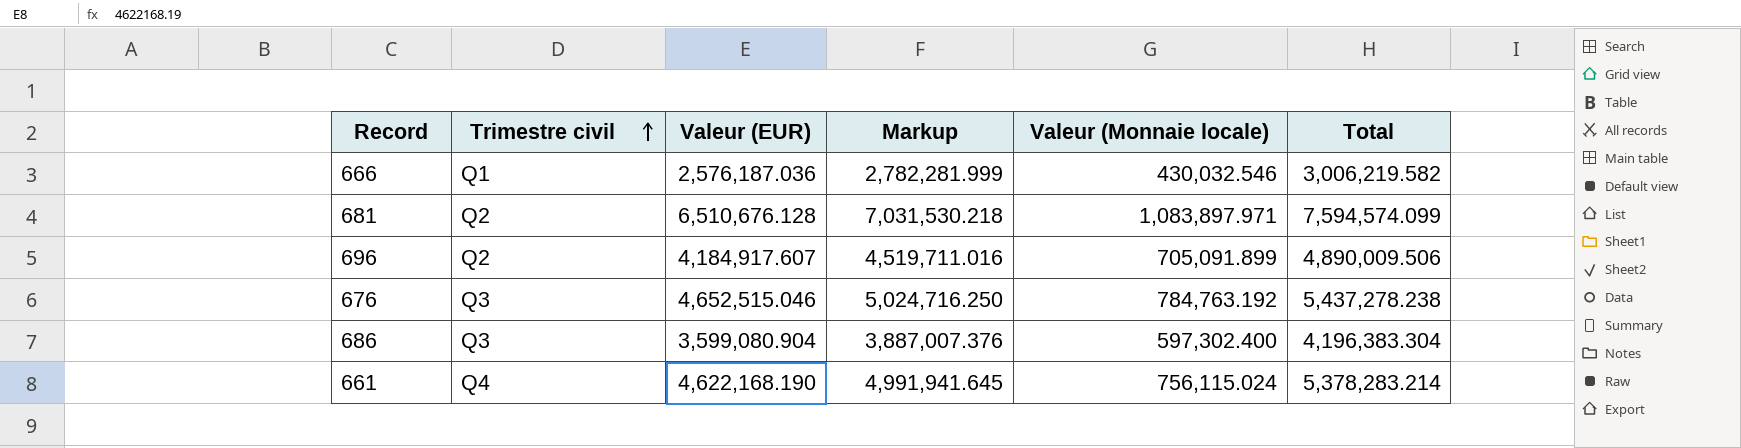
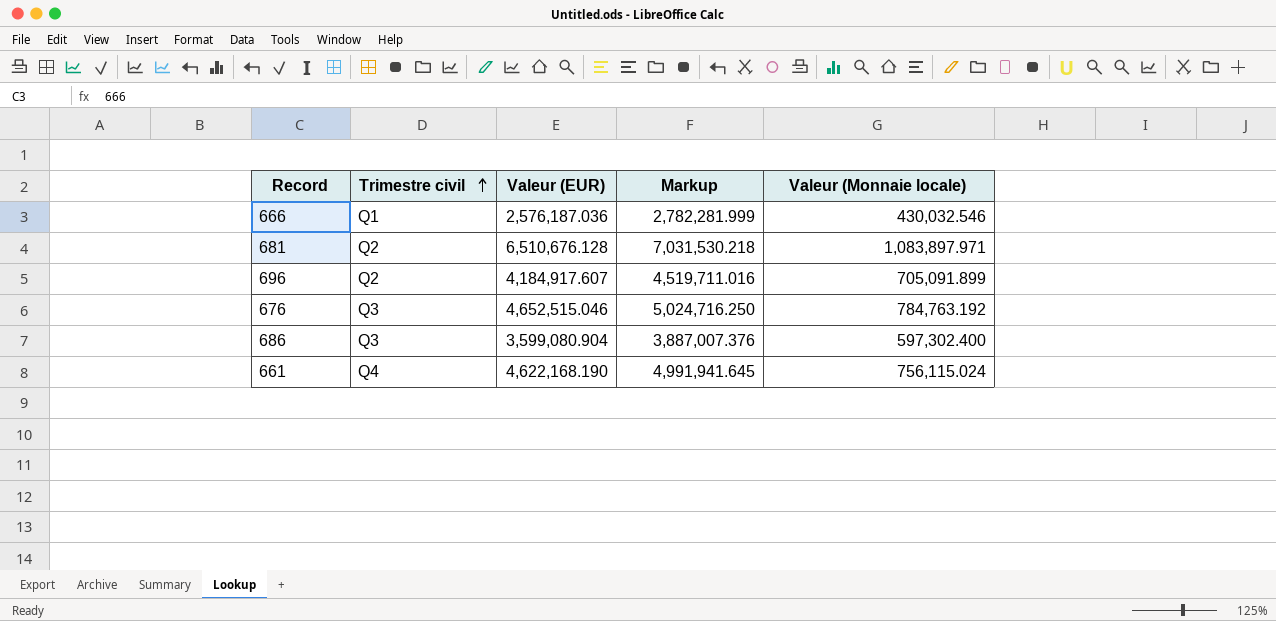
column Total | formula: [Valeur (EUR)] + [Valeur (Monnaie locale)] -> none

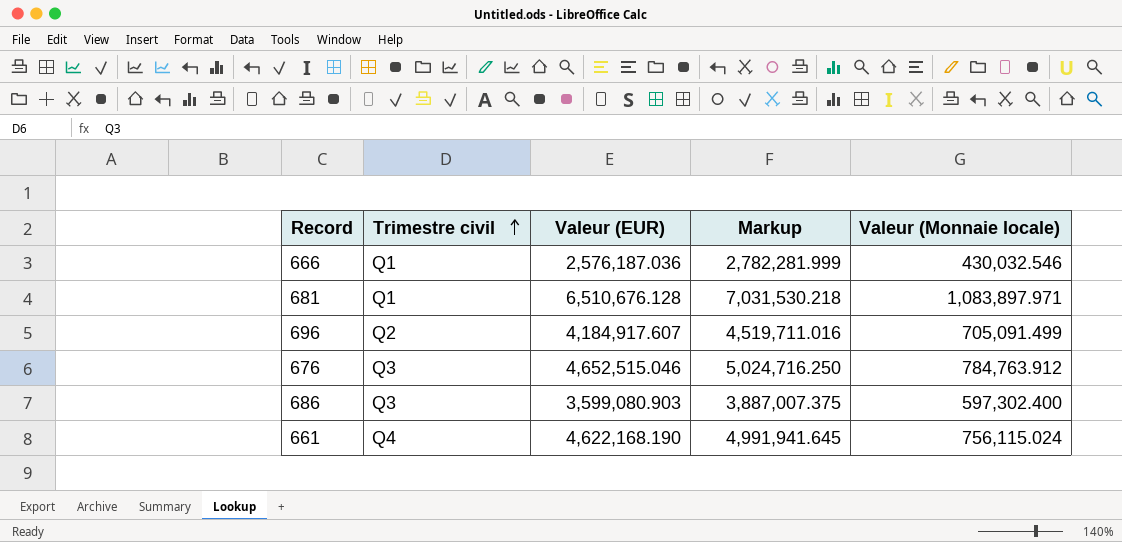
681 | Trimestre civil: Q2 -> Q1
696 | Valeur (Monnaie locale): 705,091.899 -> 705,091.499
676 | Valeur (Monnaie locale): 784,763.192 -> 784,763.912
686 | Valeur (EUR): 3,599,080.904 -> 3,599,080.903
686 | Markup: 3,887,007.376 -> 3,887,007.375

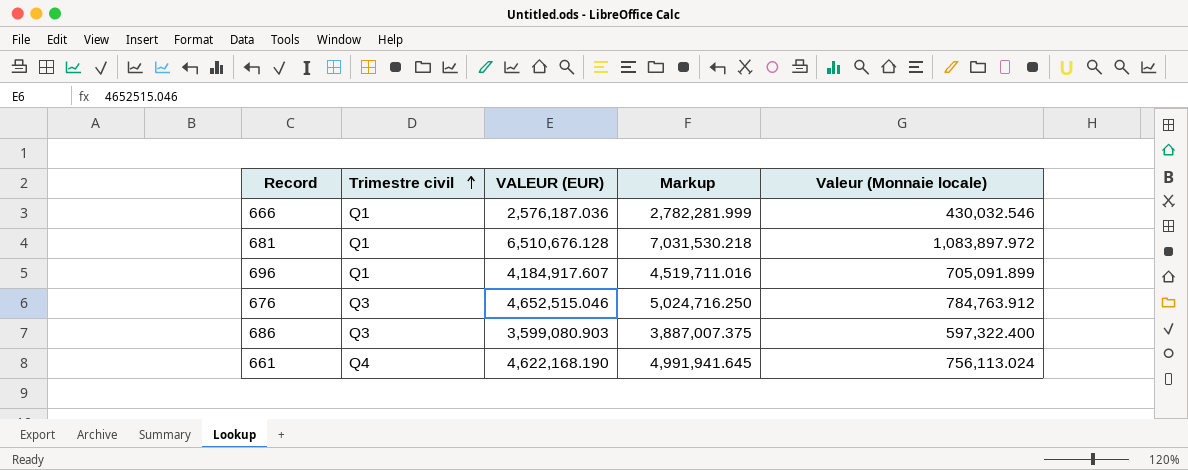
column name: Valeur (EUR) -> VALEUR (EUR)
681 | Valeur (Monnaie locale): 1,083,897.971 -> 1,083,897.972
696 | Trimestre civil: Q2 -> Q1
696 | Valeur (Monnaie locale): 705,091.499 -> 705,091.899
686 | Valeur (Monnaie locale): 597,302.400 -> 597,322.400
661 | Valeur (Monnaie locale): 756,115.024 -> 756,113.024

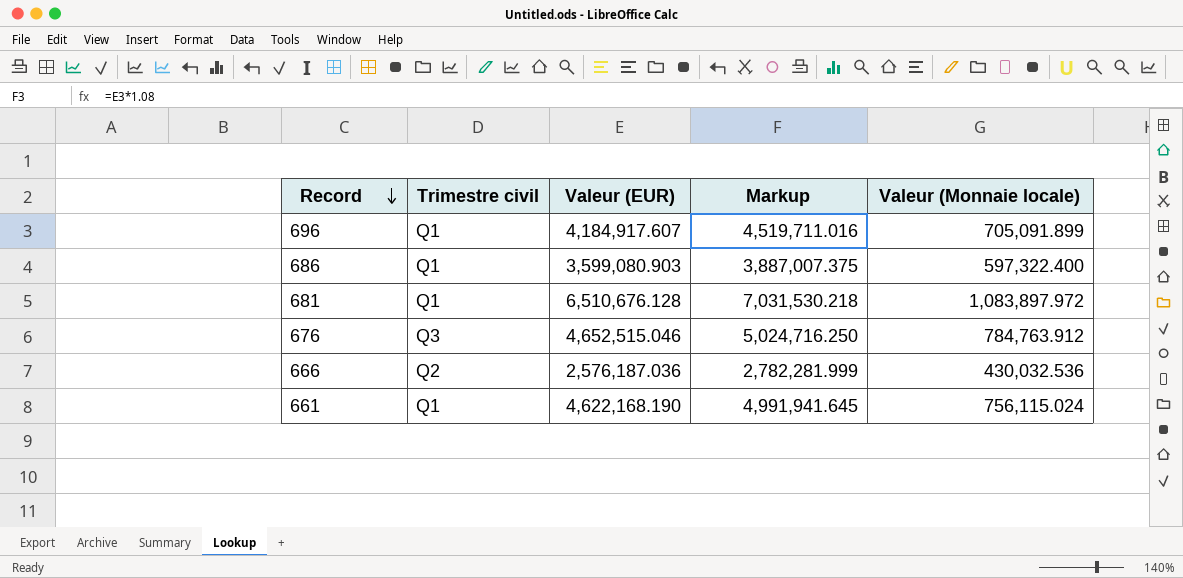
row order: Trimestre civil ascending -> Record descending
column name: VALEUR (EUR) -> Valeur (EUR)
686 | Trimestre civil: Q3 -> Q1
666 | Trimestre civil: Q1 -> Q2
666 | Valeur (Monnaie locale): 430,032.546 -> 430,032.536
661 | Trimestre civil: Q4 -> Q1
661 | Valeur (Monnaie locale): 756,113.024 -> 756,115.024

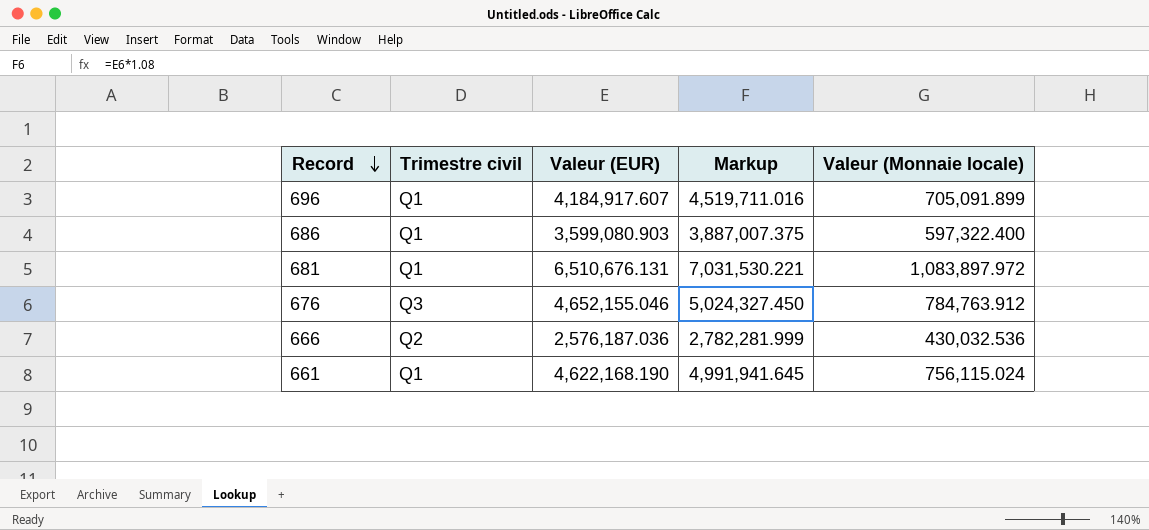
681 | Valeur (EUR): 6,510,676.128 -> 6,510,676.131
681 | Markup: 7,031,530.218 -> 7,031,530.221
676 | Valeur (EUR): 4,652,515.046 -> 4,652,155.046
676 | Markup: 5,024,716.250 -> 5,024,327.450

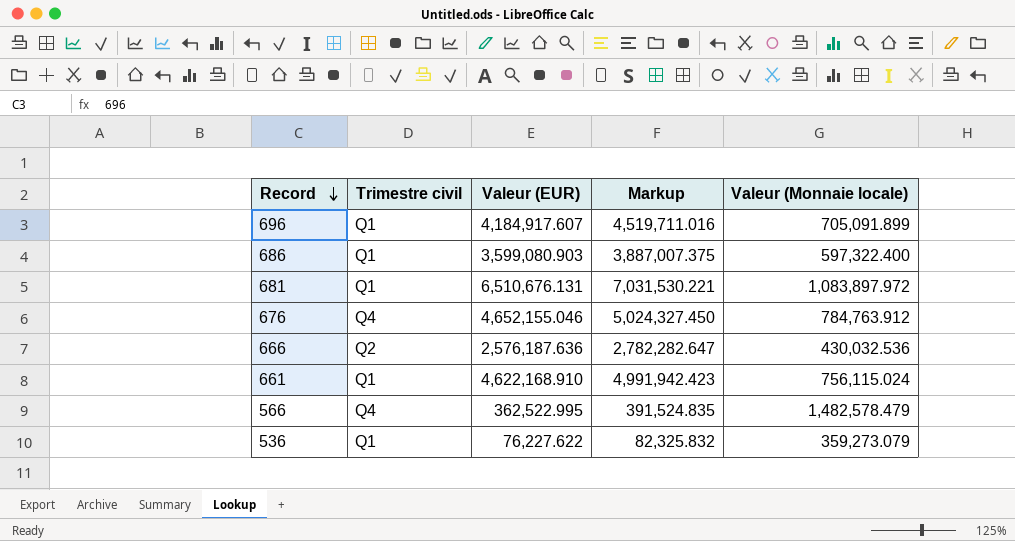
676 | Trimestre civil: Q3 -> Q4
666 | Valeur (EUR): 2,576,187.036 -> 2,576,187.636
666 | Markup: 2,782,281.999 -> 2,782,282.647
661 | Valeur (EUR): 4,622,168.190 -> 4,622,168.910
661 | Markup: 4,991,941.645 -> 4,991,942.423
row 566: none -> Q4 | 362,522.995 | 391,524.835 | 1,482,578.479
row 536: none -> Q1 | 76,227.622 | 82,325.832 | 359,273.079

